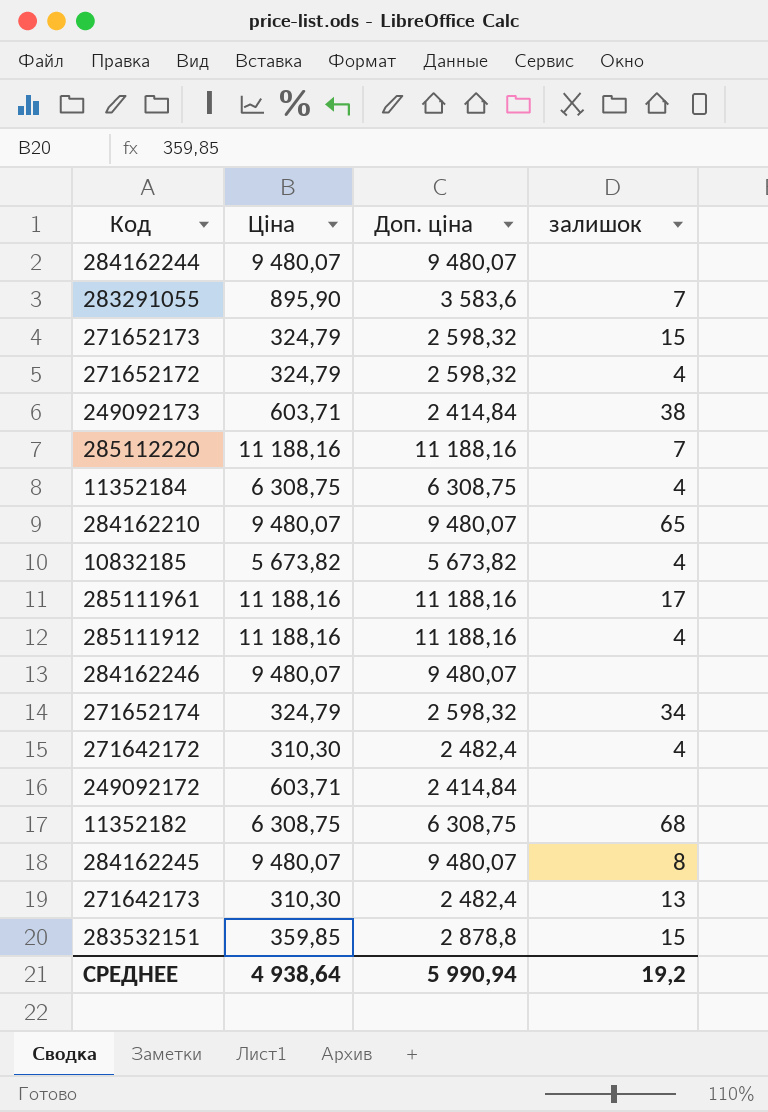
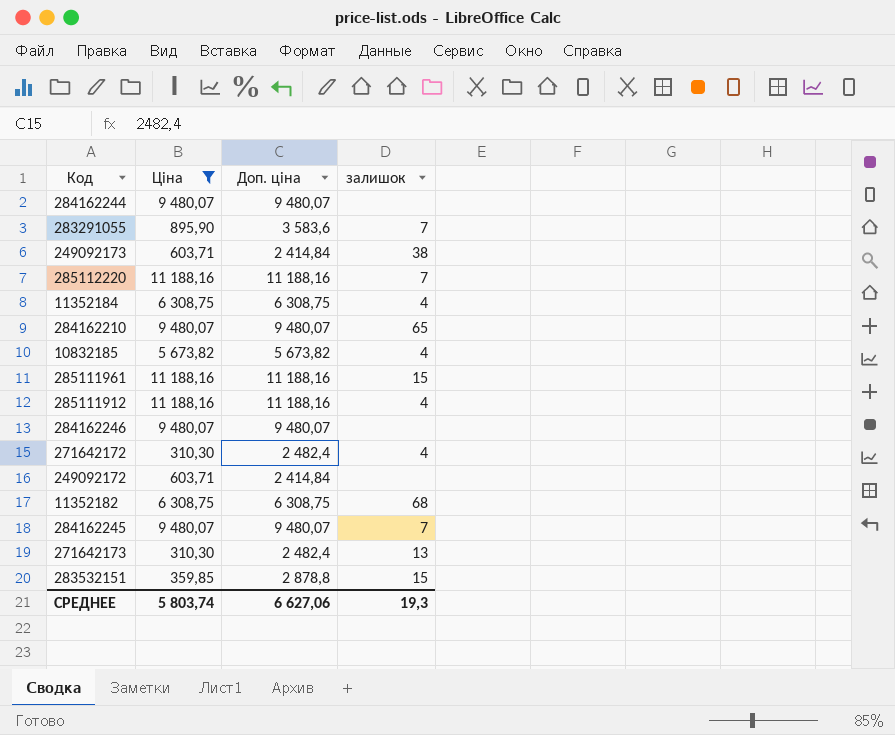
filter: none -> Ціна != 324,79
285111961 | залишок: 17 -> 15
284162245 | залишок: 8 -> 7
СРЕДНЕЕ | Ціна: 4 938,64 -> 5 803,74
СРЕДНЕЕ | Доп. ціна: 5 990,94 -> 6 627,06
СРЕДНЕЕ | залишок: 19,2 -> 19,3

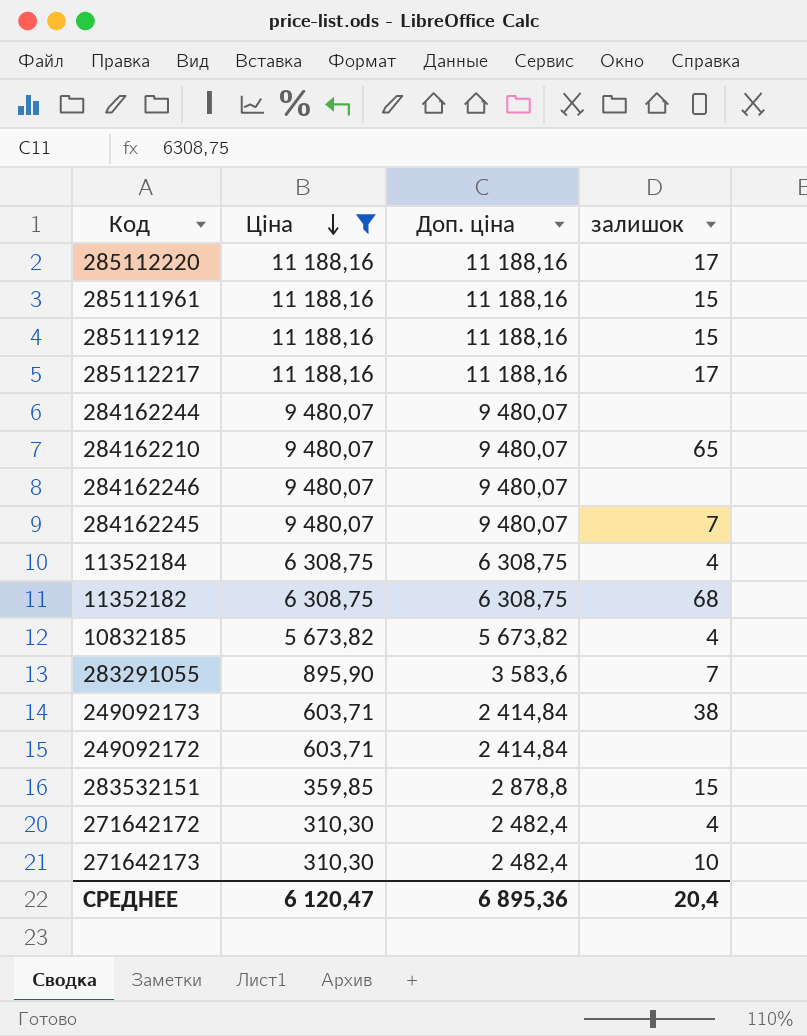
row order: none -> Ціна descending
285112220 | залишок: 7 -> 17
285111912 | залишок: 4 -> 15
row 285112217: none -> 11 188,16 | 11 188,16 | 17
271642173 | залишок: 13 -> 10
СРЕДНЕЕ | Ціна: 5 803,74 -> 6 120,47
СРЕДНЕЕ | Доп. ціна: 6 627,06 -> 6 895,36
СРЕДНЕЕ | залишок: 19,3 -> 20,4

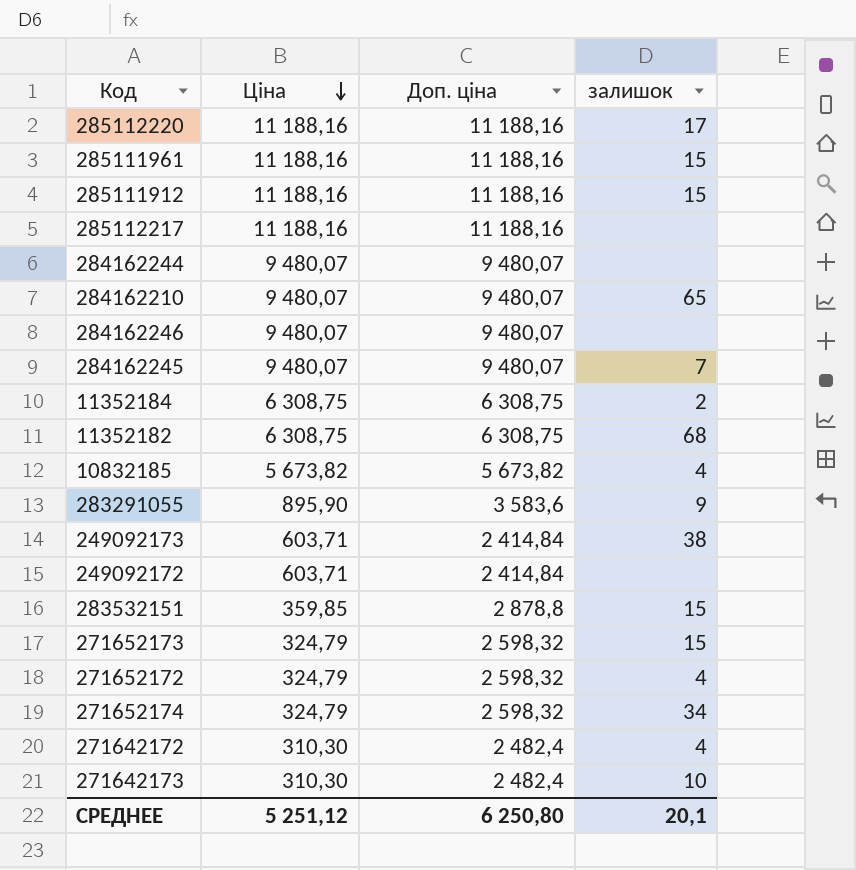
filter: Ціна != 324,79 -> none
285112217 | залишок: 17 -> none
11352184 | залишок: 4 -> 2
283291055 | залишок: 7 -> 9
СРЕДНЕЕ | Ціна: 6 120,47 -> 5 251,12
СРЕДНЕЕ | Доп. ціна: 6 895,36 -> 6 250,80
СРЕДНЕЕ | залишок: 20,4 -> 20,1

